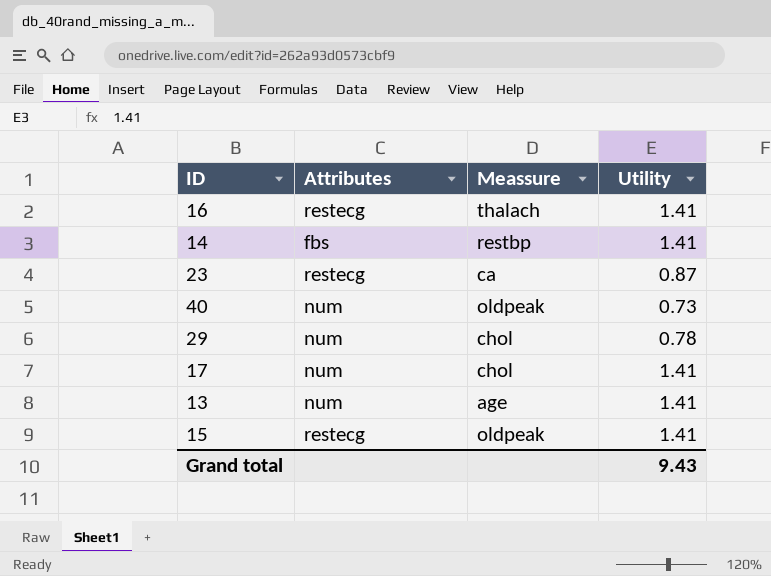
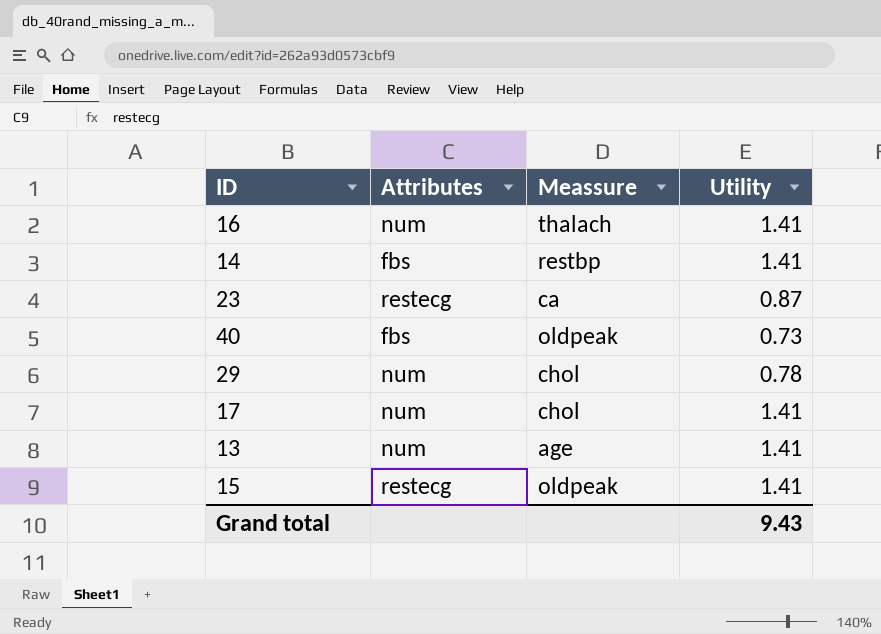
16 | Attributes: restecg -> num
40 | Attributes: num -> fbs

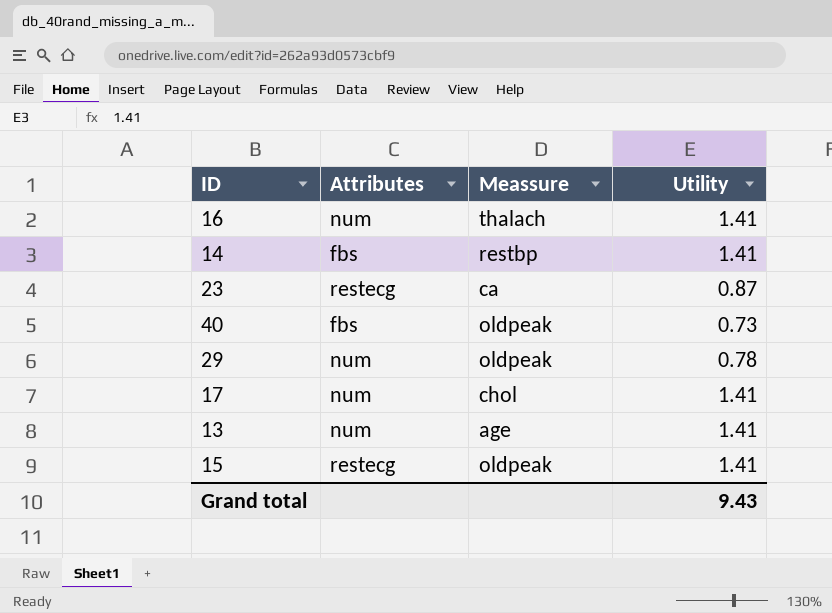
29 | Meassure: chol -> oldpeak

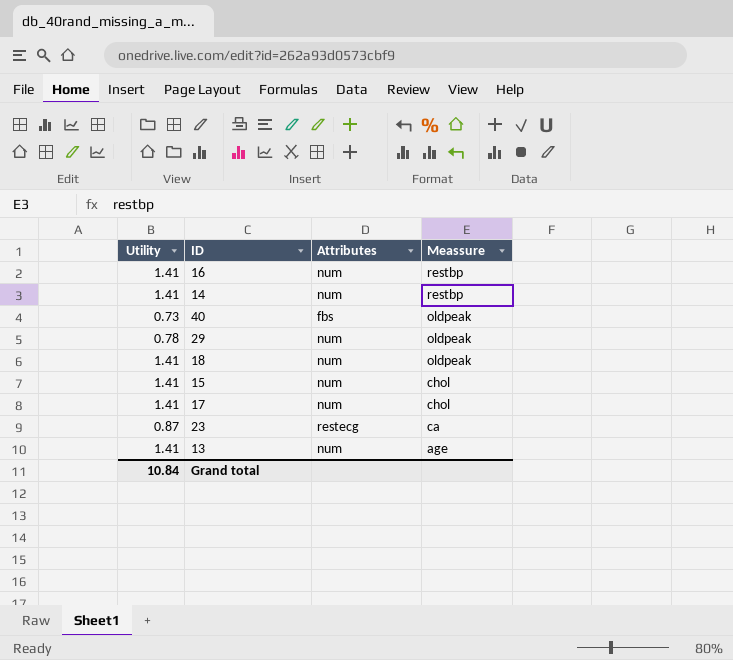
row order: none -> Meassure descending
column Utility | position: 4 -> 1
16 | Meassure: thalach -> restbp
14 | Attributes: fbs -> num
row 18: none -> 1.41 | num | oldpeak
15 | Attributes: restecg -> num
15 | Meassure: oldpeak -> chol
Grand total | Utility: 9.43 -> 10.84

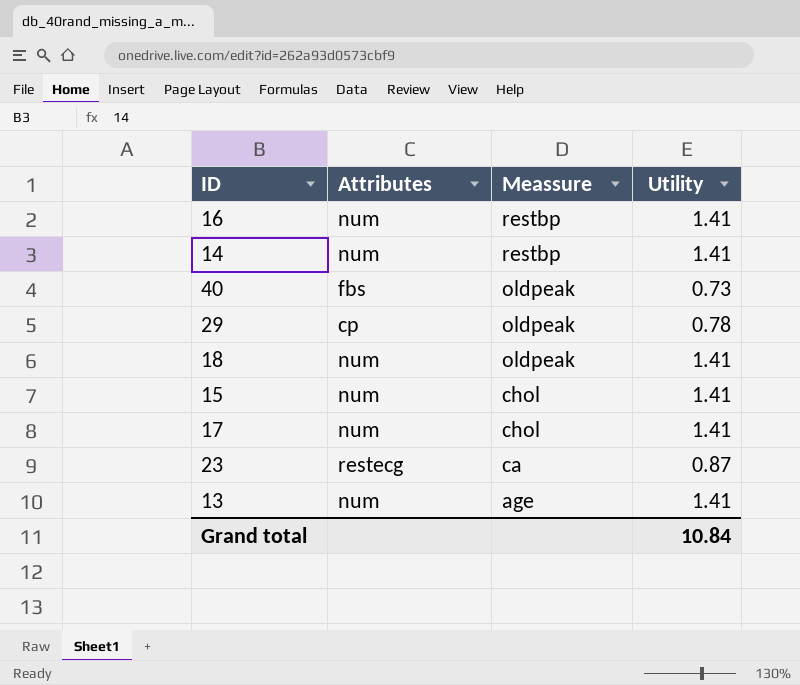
column Utility | position: 1 -> 4
29 | Attributes: num -> cp

